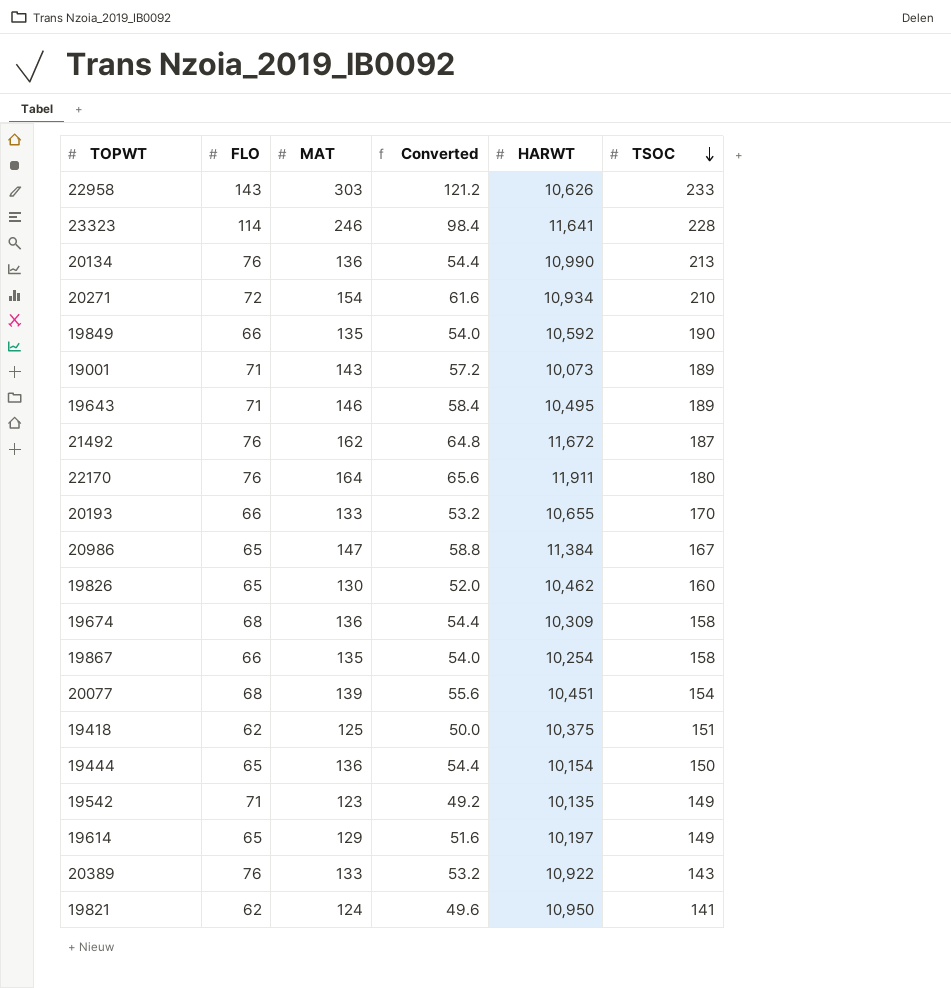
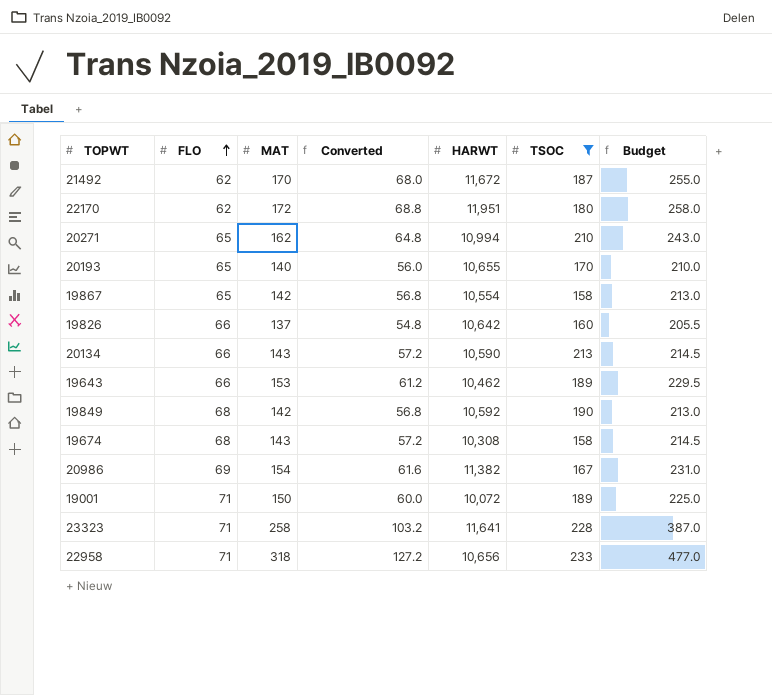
filter: none -> TSOC >= 158
row order: TSOC descending -> FLO ascending
column Budget | formula: none -> [MAT] * 1.5
21492 | FLO: 76 -> 62
21492 | MAT: 162 -> 170
21492 | Converted: 64.8 -> 68.0
22170 | FLO: 76 -> 62
22170 | MAT: 164 -> 172
22170 | Converted: 65.6 -> 68.8
22170 | HARWT: 11,911 -> 11,951
20271 | FLO: 72 -> 65
20271 | MAT: 154 -> 162
20271 | Converted: 61.6 -> 64.8
20271 | HARWT: 10,934 -> 10,994
20193 | FLO: 66 -> 65
20193 | MAT: 133 -> 140
20193 | Converted: 53.2 -> 56.0
19867 | FLO: 66 -> 65
19867 | MAT: 135 -> 142
19867 | Converted: 54.0 -> 56.8
19867 | HARWT: 10,254 -> 10,554
19826 | FLO: 65 -> 66
19826 | MAT: 130 -> 137
19826 | Converted: 52.0 -> 54.8
19826 | HARWT: 10,462 -> 10,642
20134 | FLO: 76 -> 66
20134 | MAT: 136 -> 143
20134 | Converted: 54.4 -> 57.2
20134 | HARWT: 10,990 -> 10,590
19643 | FLO: 71 -> 66
19643 | MAT: 146 -> 153
19643 | Converted: 58.4 -> 61.2
19643 | HARWT: 10,495 -> 10,462
19849 | FLO: 66 -> 68
19849 | MAT: 135 -> 142
19849 | Converted: 54.0 -> 56.8
19674 | MAT: 136 -> 143
19674 | Converted: 54.4 -> 57.2
19674 | HARWT: 10,309 -> 10,308
20986 | FLO: 65 -> 69
20986 | MAT: 147 -> 154
20986 | Converted: 58.8 -> 61.6
20986 | HARWT: 11,384 -> 11,382
19001 | MAT: 143 -> 150
19001 | Converted: 57.2 -> 60.0
19001 | HARWT: 10,073 -> 10,072
23323 | FLO: 114 -> 71
23323 | MAT: 246 -> 258
23323 | Converted: 98.4 -> 103.2
22958 | FLO: 143 -> 71
22958 | MAT: 303 -> 318
22958 | Converted: 121.2 -> 127.2
22958 | HARWT: 10,626 -> 10,656

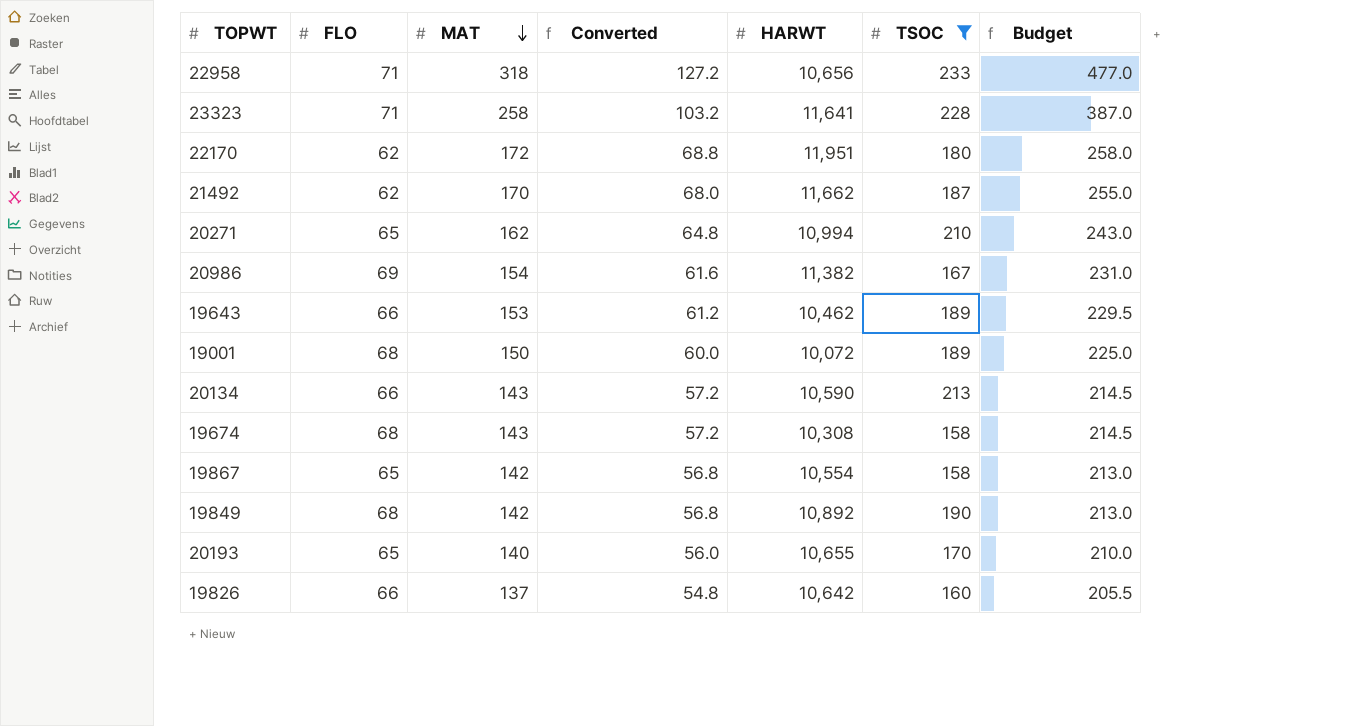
row order: FLO ascending -> MAT descending
21492 | HARWT: 11,672 -> 11,662
19001 | FLO: 71 -> 68
19849 | HARWT: 10,592 -> 10,892

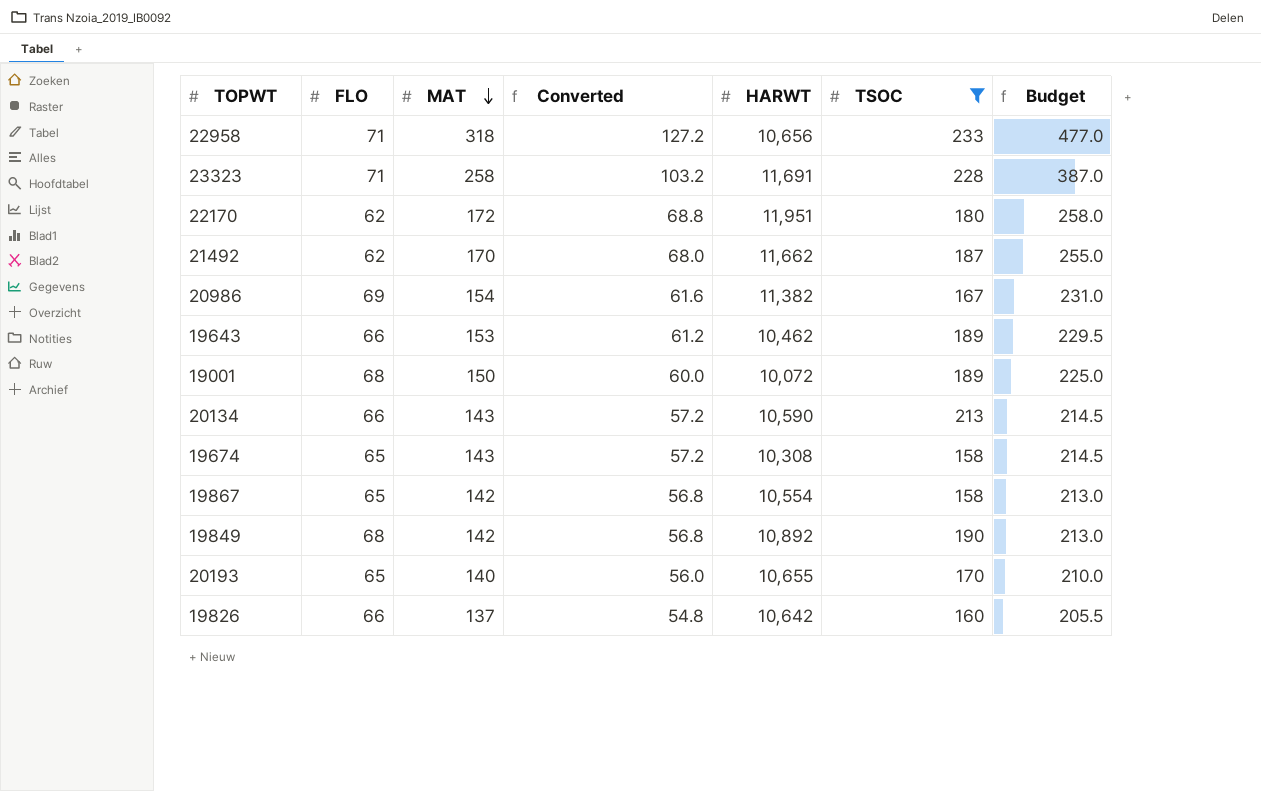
row 20271: 65 | 162 | 64.8 | 10,994 | 210 | 243.0 -> none
23323 | HARWT: 11,641 -> 11,691
19674 | FLO: 68 -> 65

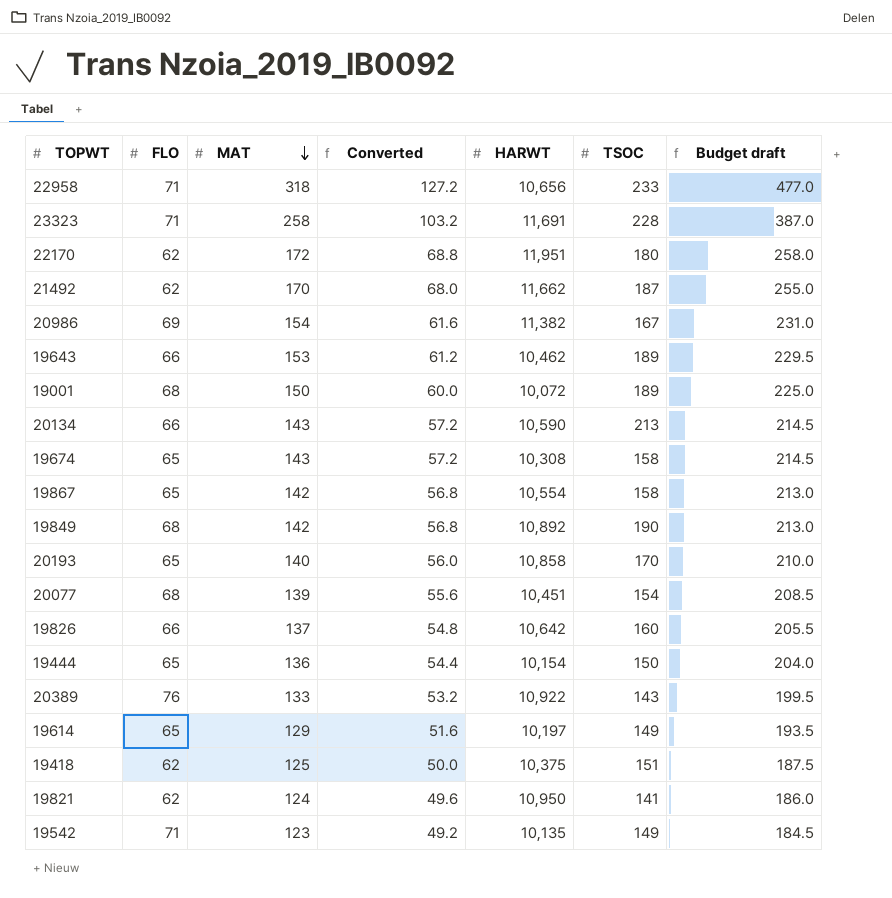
filter: TSOC >= 158 -> none
column name: Budget -> Budget draft
20193 | HARWT: 10,655 -> 10,858

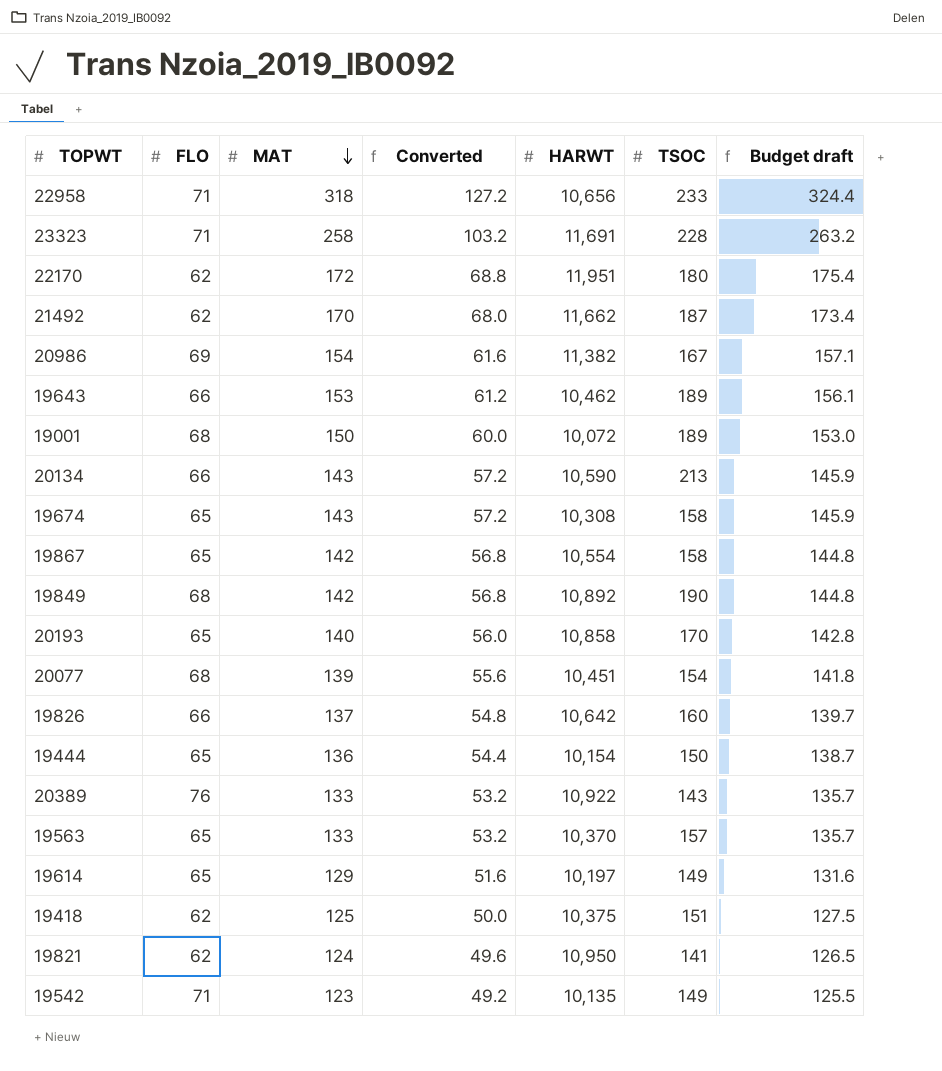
column Budget draft | formula: [MAT] * 1.5 -> [MAT] * 1.02
row 19563: none -> 65 | 133 | 53.2 | 10,370 | 157 | 135.7

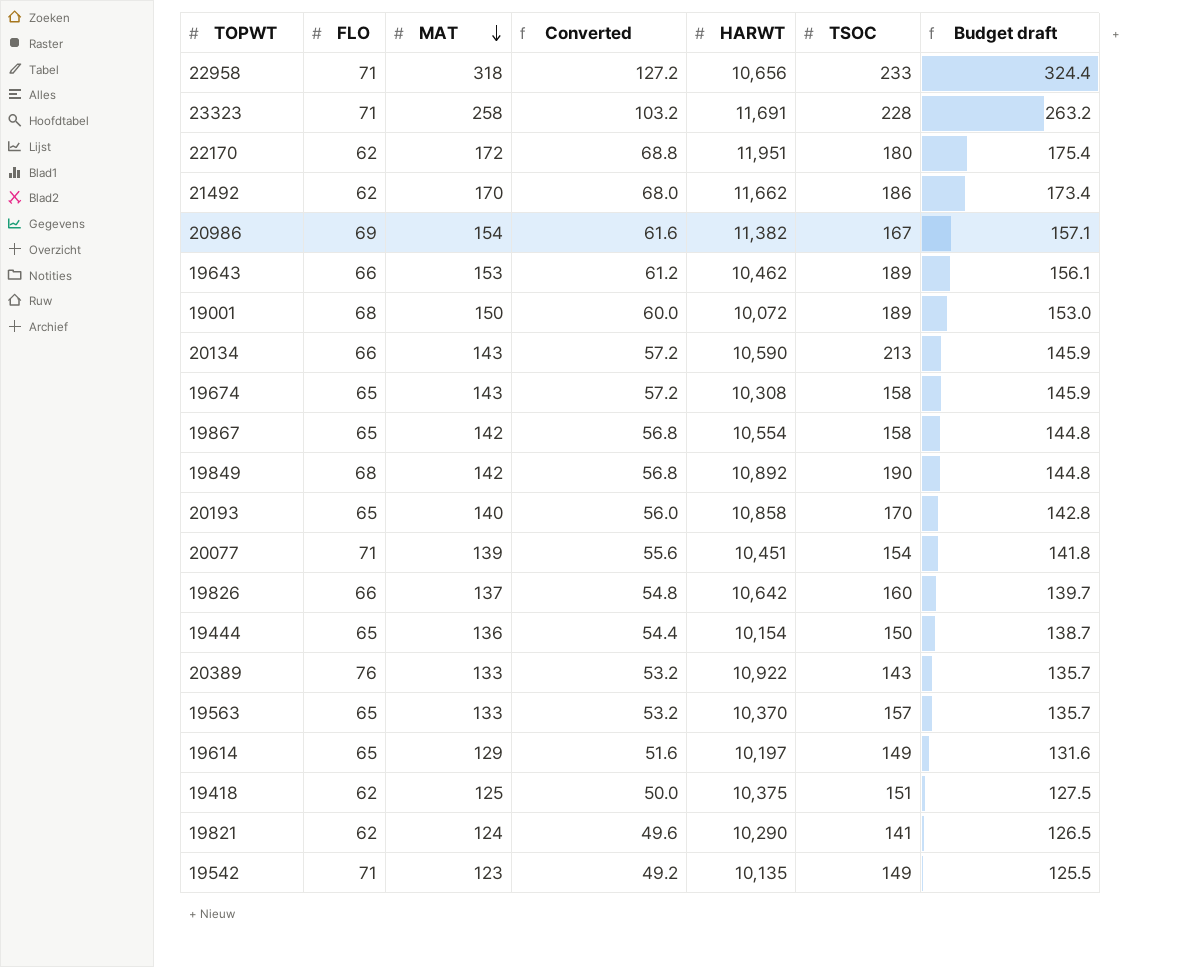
21492 | TSOC: 187 -> 186
20077 | FLO: 68 -> 71
19821 | HARWT: 10,950 -> 10,290

